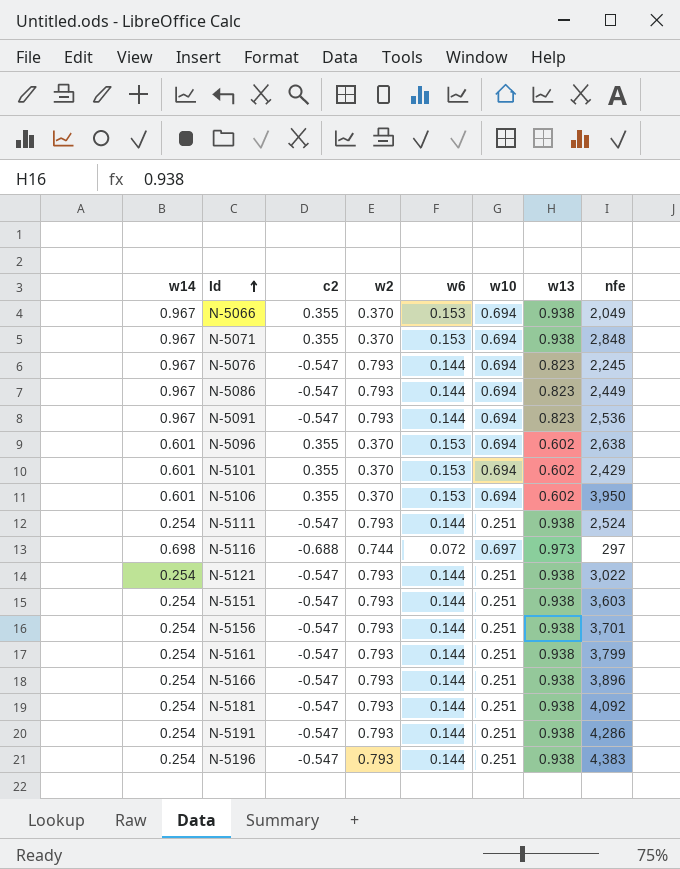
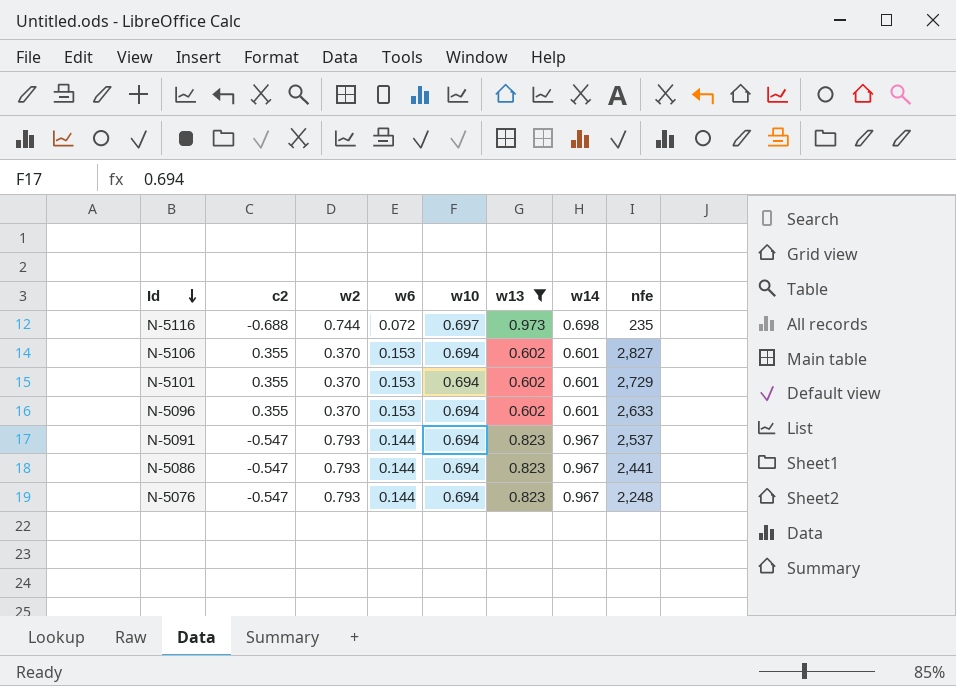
filter: none -> w13 != 0.938
row order: Id ascending -> Id descending
column w14 | position: 1 -> 7
N-5116 | nfe: 297 -> 235
N-5106 | nfe: 3,950 -> 2,827
N-5101 | nfe: 2,429 -> 2,729
N-5096 | nfe: 2,638 -> 2,633
N-5091 | nfe: 2,536 -> 2,537
N-5086 | nfe: 2,449 -> 2,441
N-5076 | nfe: 2,245 -> 2,248

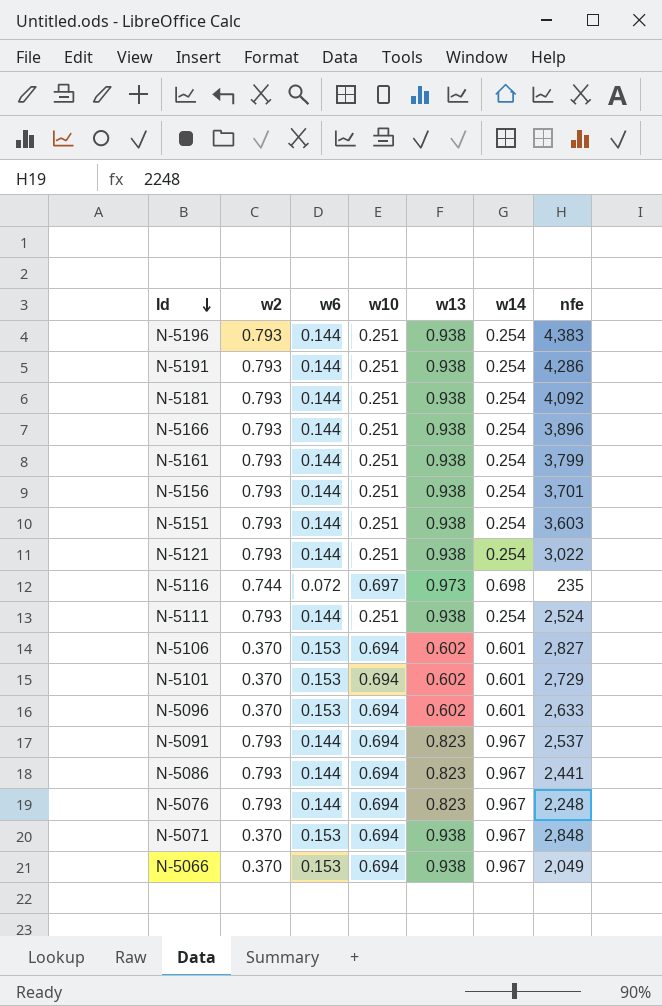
filter: w13 != 0.938 -> none
column c2 | position: 2 -> none

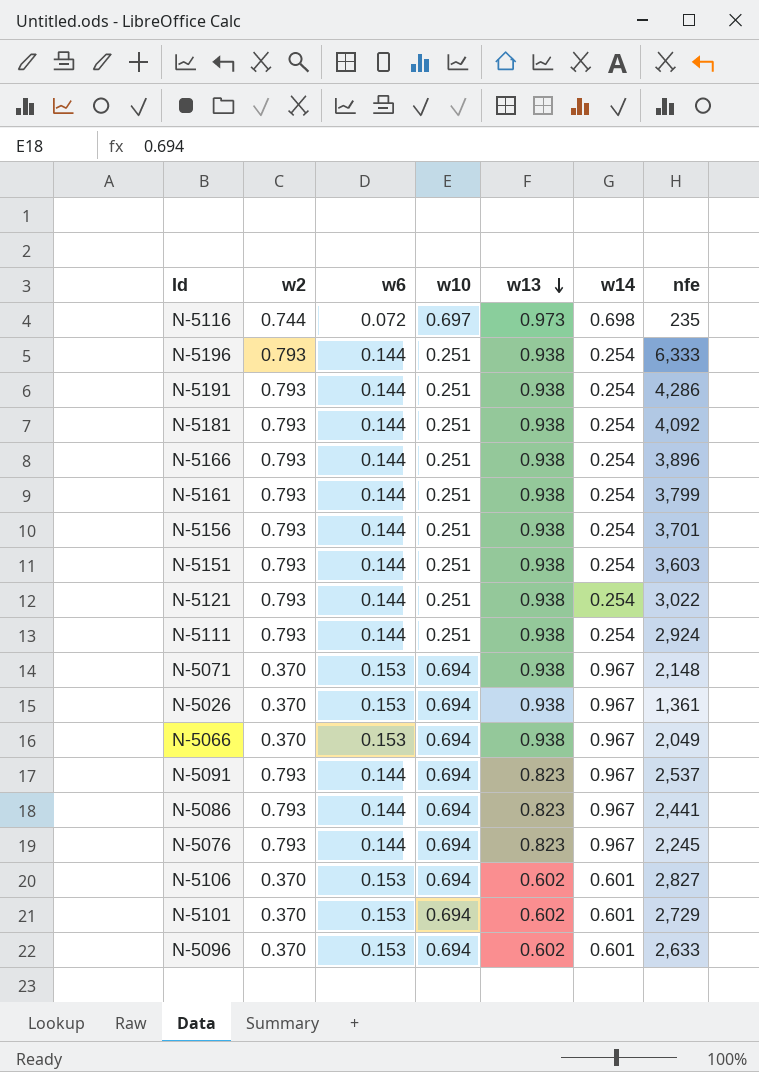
row order: Id descending -> w13 descending
N-5196 | nfe: 4,383 -> 6,333
N-5111 | nfe: 2,524 -> 2,924
N-5071 | nfe: 2,848 -> 2,148
row N-5026: none -> 0.370 | 0.153 | 0.694 | 0.938 | 0.967 | 1,361
N-5076 | nfe: 2,248 -> 2,245

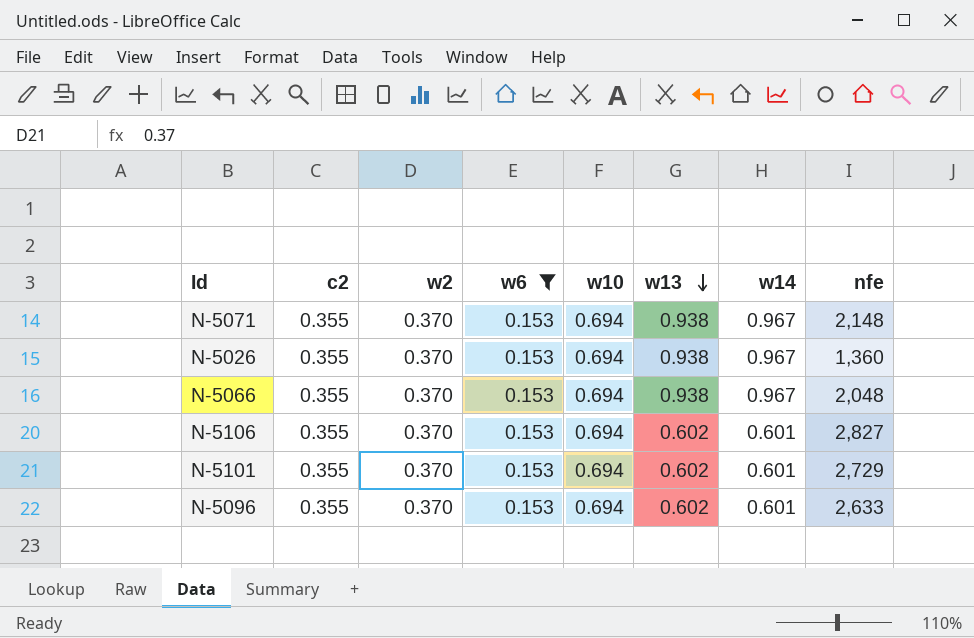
filter: none -> w6 = 0.153
column c2 | position: none -> 2
N-5026 | nfe: 1,361 -> 1,360
N-5066 | nfe: 2,049 -> 2,048

